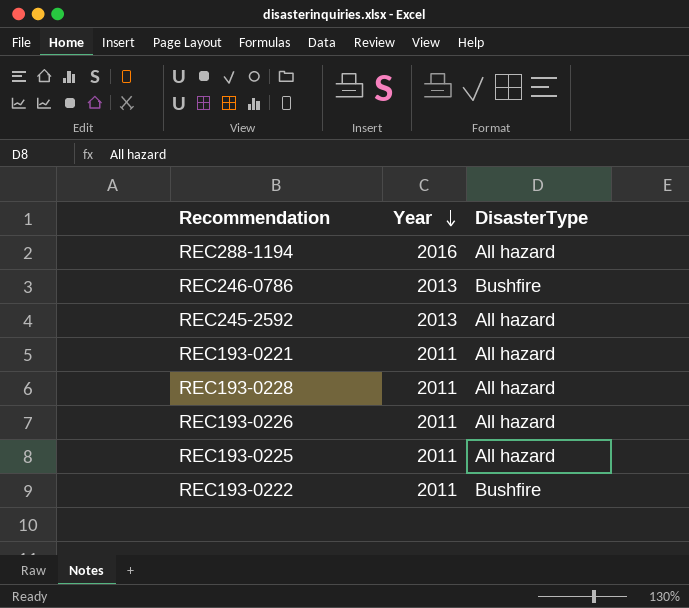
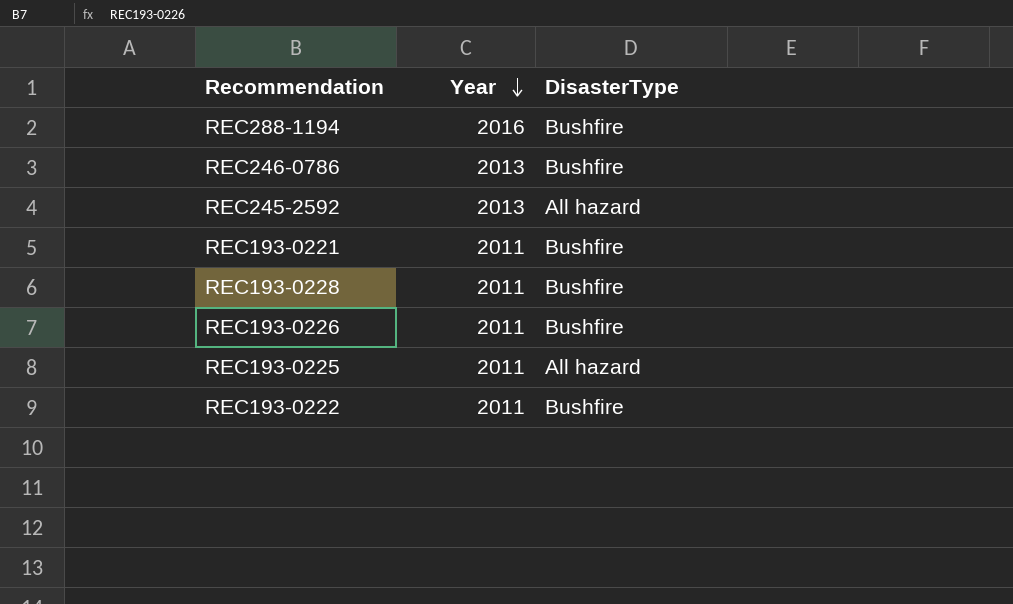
REC288-1194 | DisasterType: All hazard -> Bushfire
REC193-0221 | DisasterType: All hazard -> Bushfire
REC193-0228 | DisasterType: All hazard -> Bushfire
REC193-0226 | DisasterType: All hazard -> Bushfire

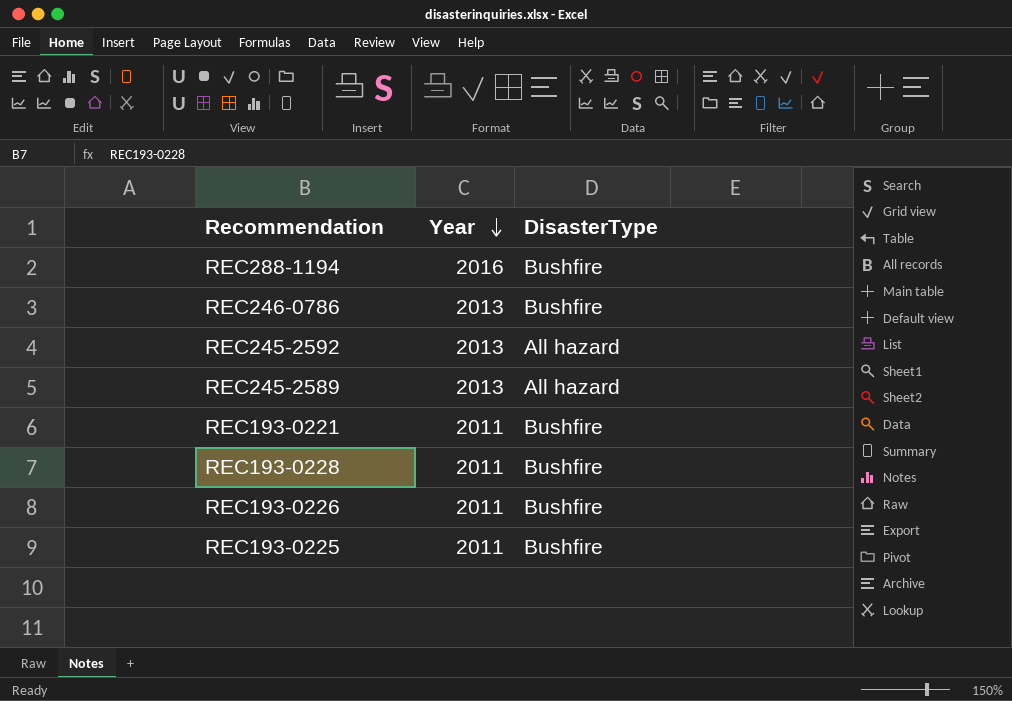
row REC193-0222: 2011 | Bushfire -> none
row REC245-2589: none -> 2013 | All hazard
REC193-0225 | DisasterType: All hazard -> Bushfire

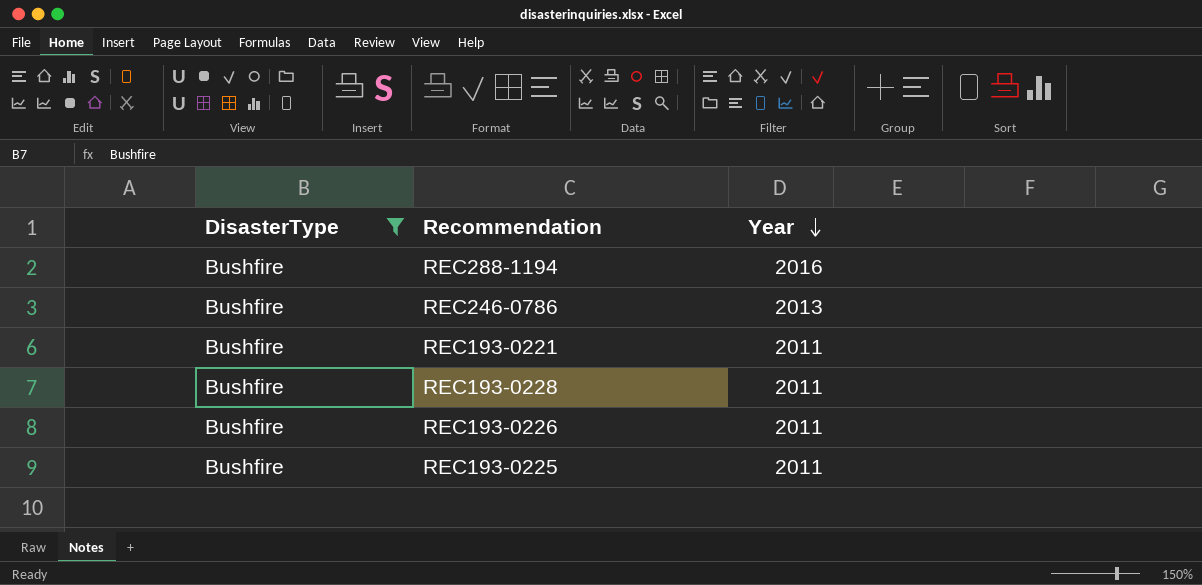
filter: none -> DisasterType = Bushfire
column DisasterType | position: 3 -> 1

